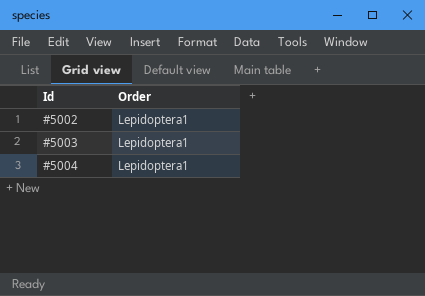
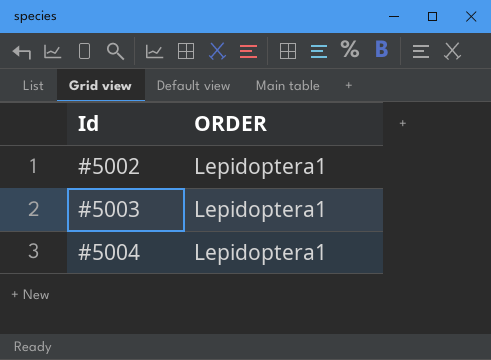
column name: Order -> ORDER

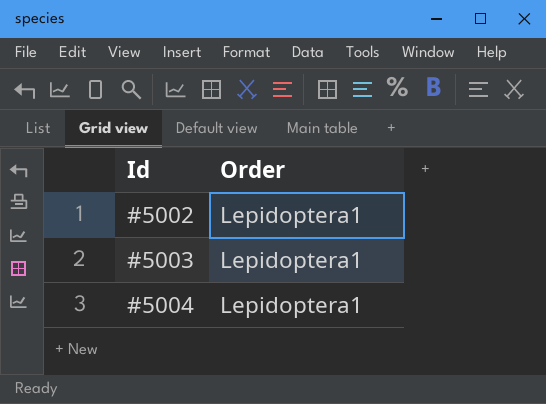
column name: ORDER -> Order

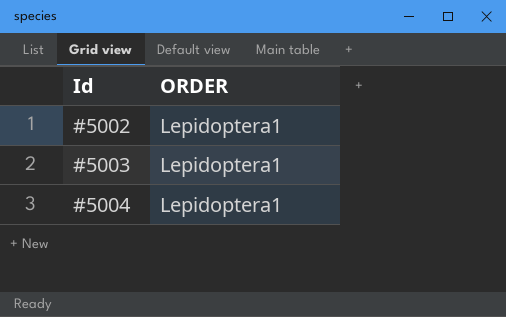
column name: Order -> ORDER

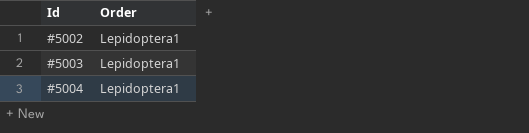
column name: ORDER -> Order

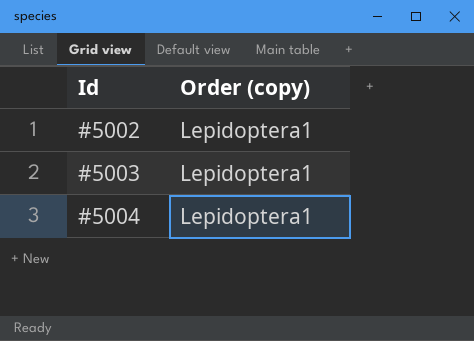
column name: Order -> Order (copy)

